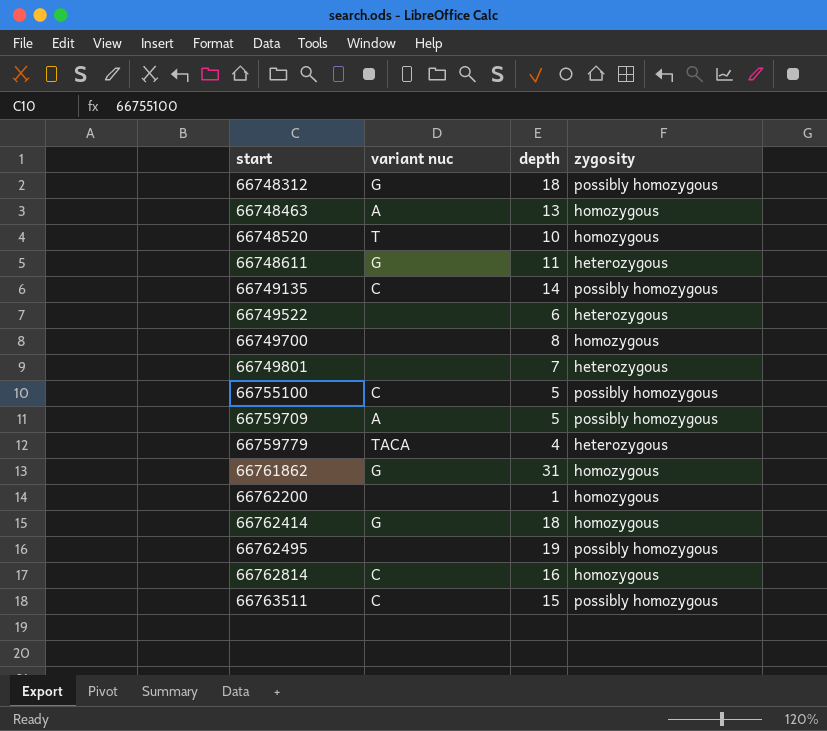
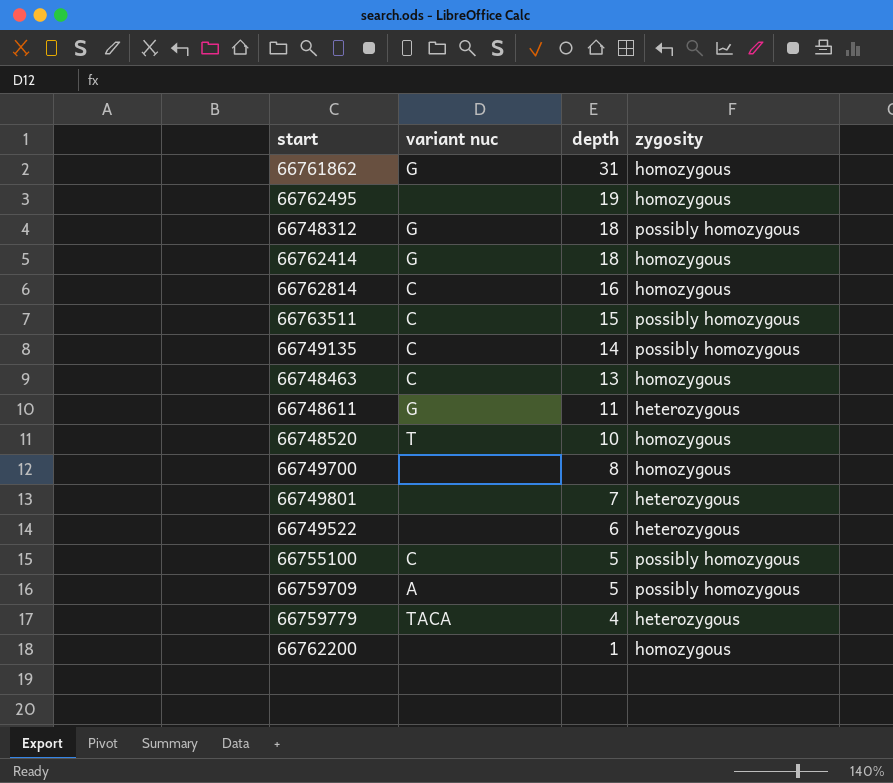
row order: start ascending -> depth descending
66762495 | zygosity: possibly homozygous -> homozygous
66748463 | variant nuc: A -> C

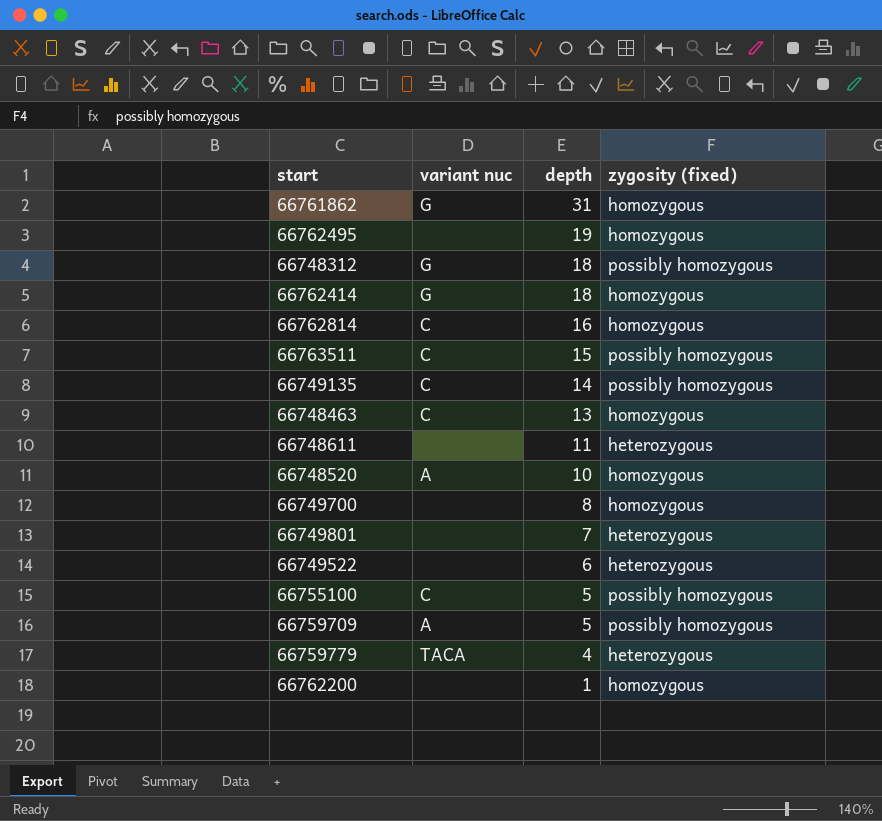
column name: zygosity -> zygosity (fixed)
66748611 | variant nuc: G -> none
66748520 | variant nuc: T -> A

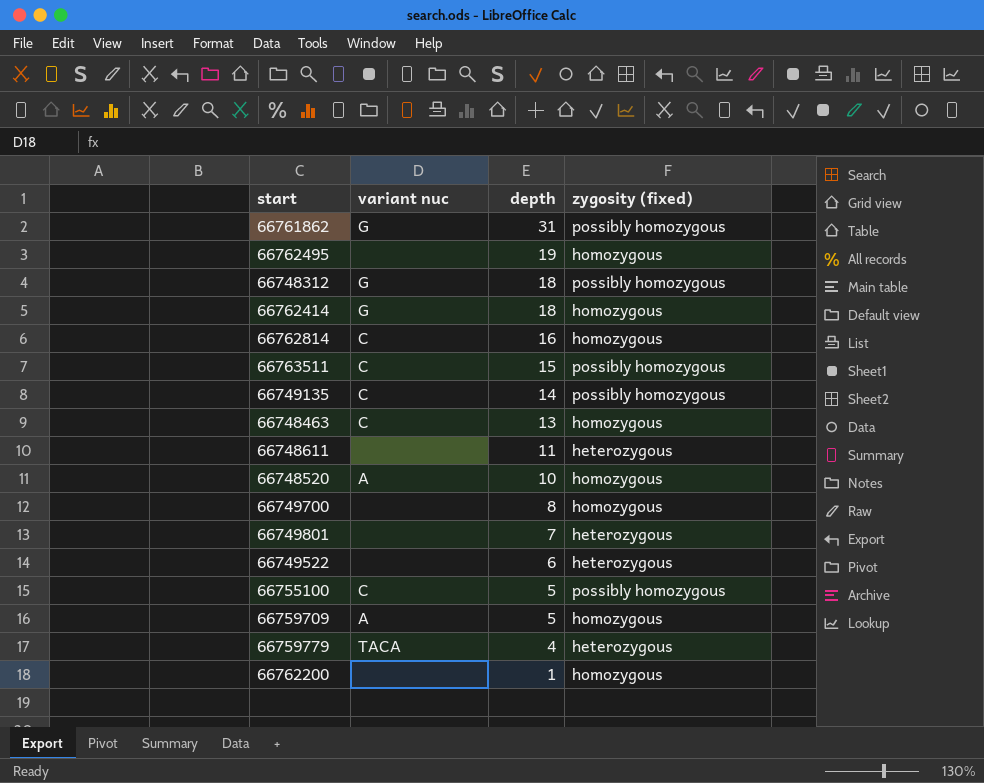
66761862 | zygosity (fixed): homozygous -> possibly homozygous
66759709 | zygosity (fixed): possibly homozygous -> homozygous

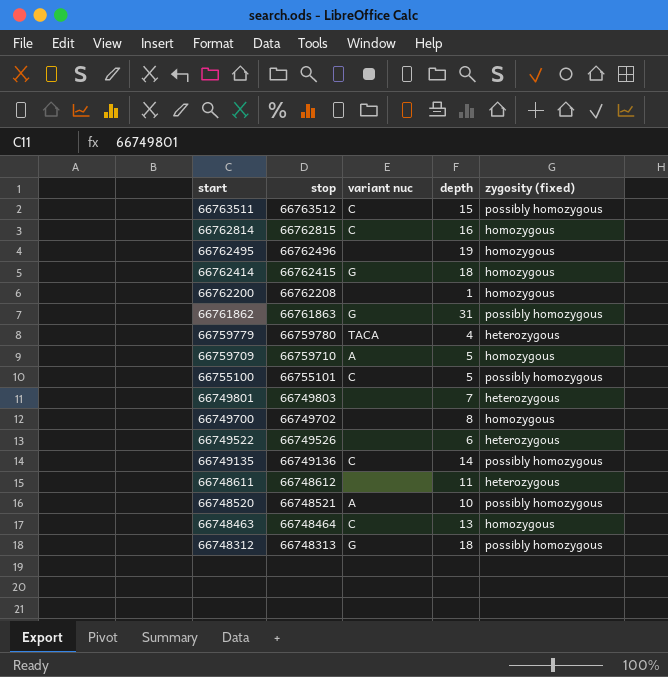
row order: depth descending -> start descending
column stop | position: none -> 2
66748520 | zygosity (fixed): homozygous -> possibly homozygous

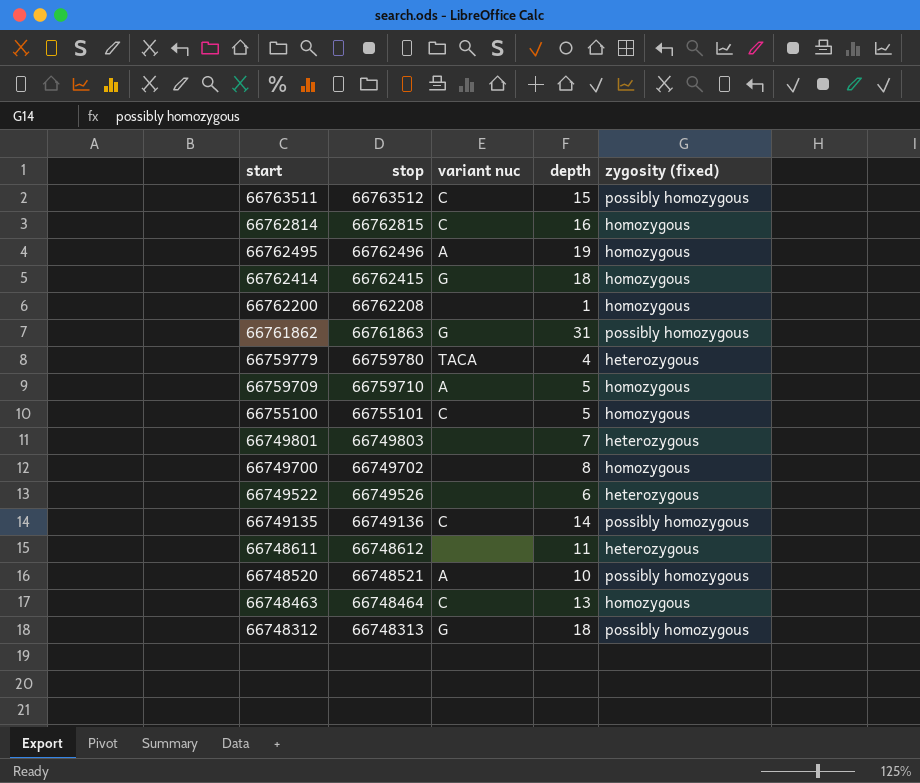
66762495 | variant nuc: none -> A
66755100 | zygosity (fixed): possibly homozygous -> homozygous

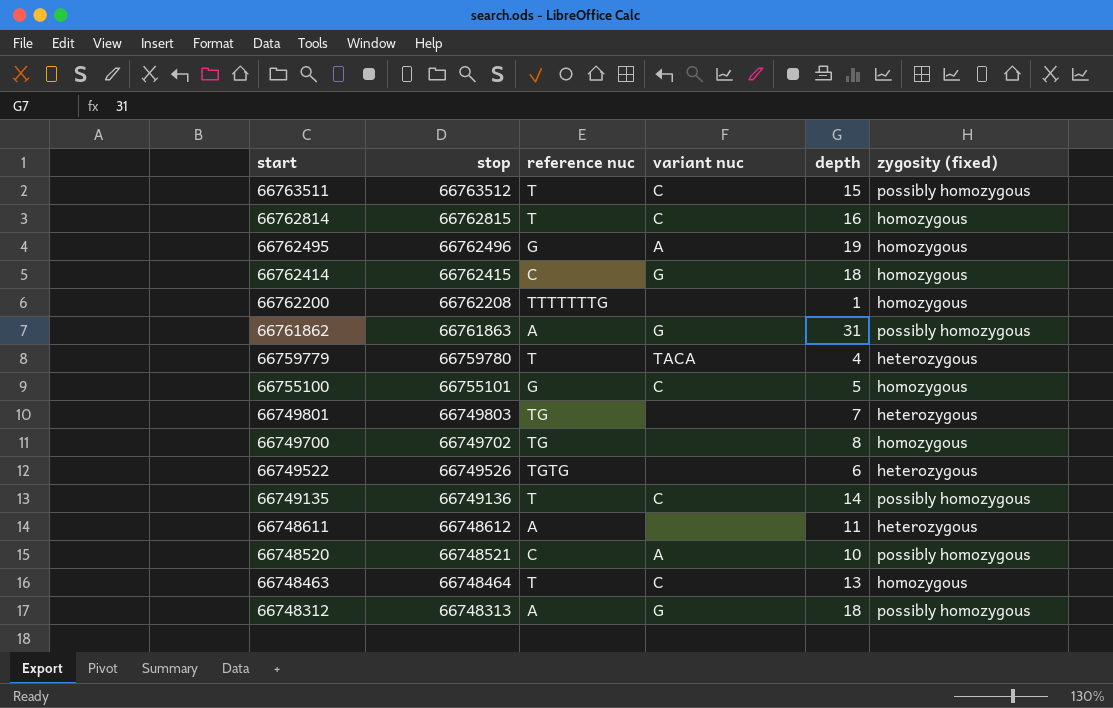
column reference nuc | position: none -> 3
row 66759709: 66759710 | A | 5 | homozygous -> none

